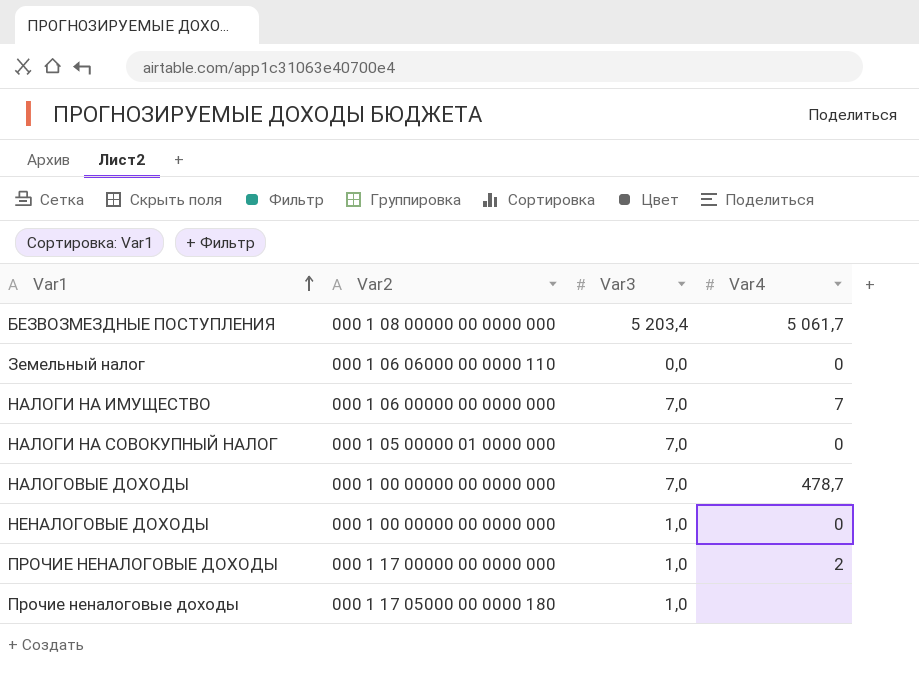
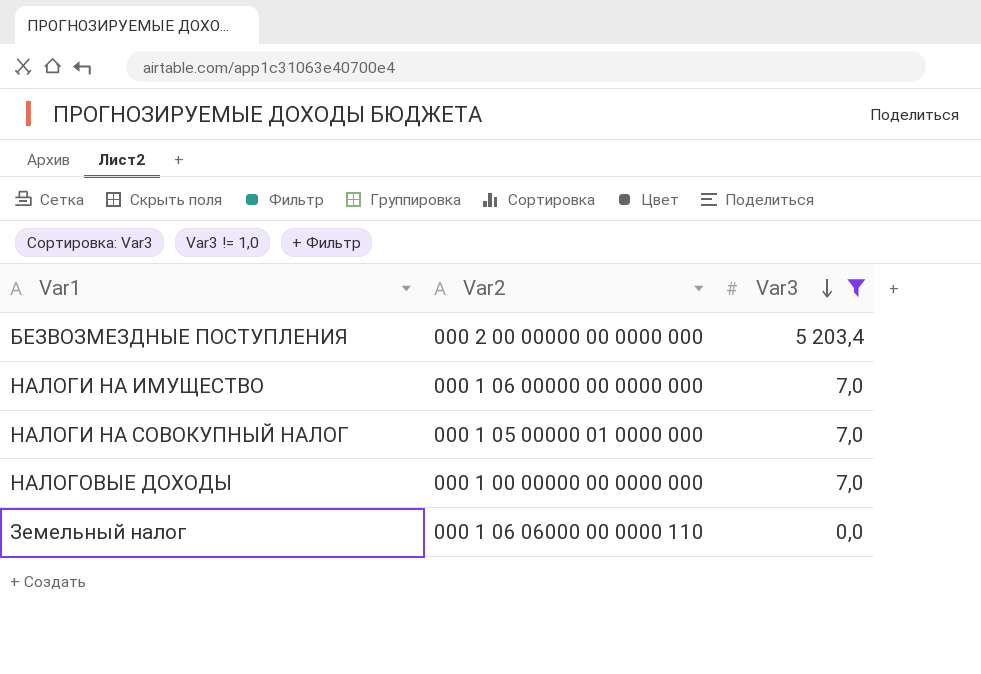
filter: none -> Var3 != 1,0
row order: Var1 ascending -> Var3 descending
column Var4 | position: 4 -> none
БЕЗВОЗМЕЗДНЫЕ ПОСТУПЛЕНИЯ | Var2: 000 1 08 00000 00 0000 000 -> 000 2 00 00000 00 0000 000

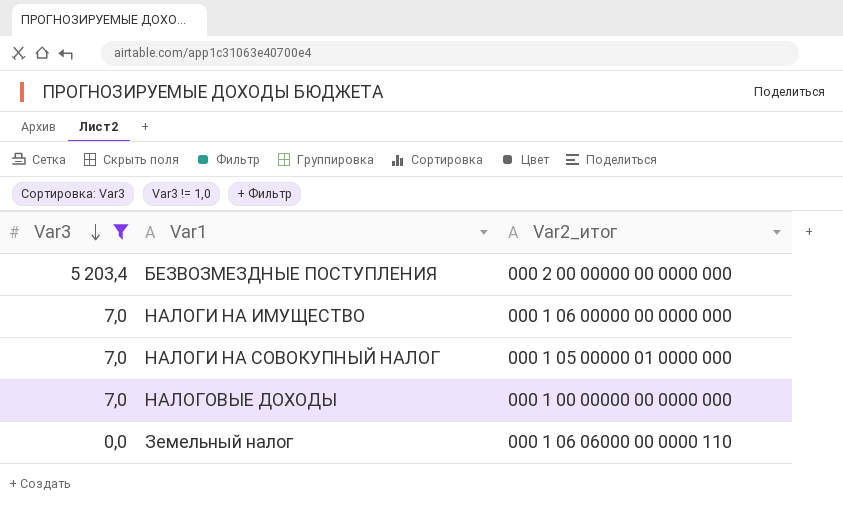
column Var3 | position: 3 -> 1
column name: Var2 -> Var2_итог

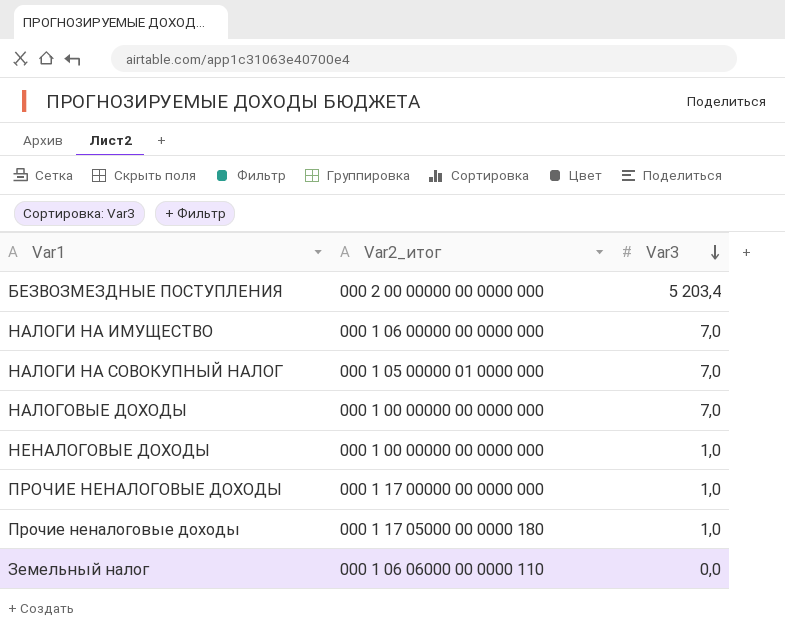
filter: Var3 != 1,0 -> none
column Var3 | position: 1 -> 3

